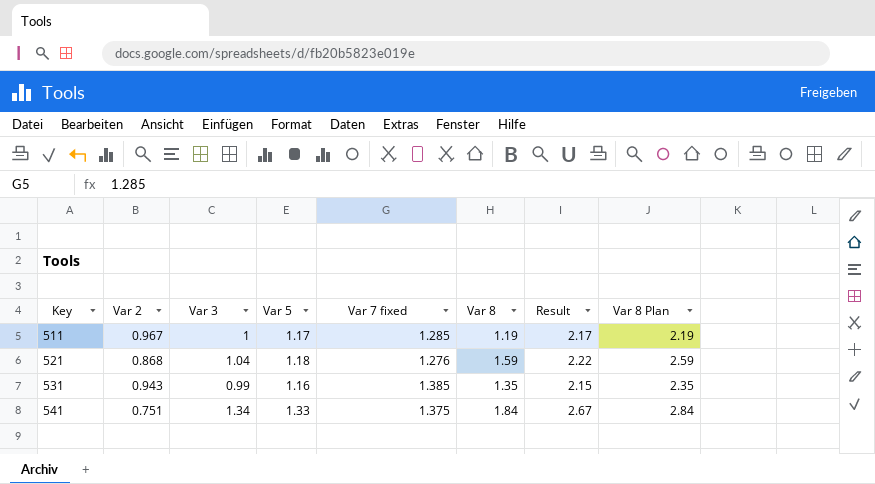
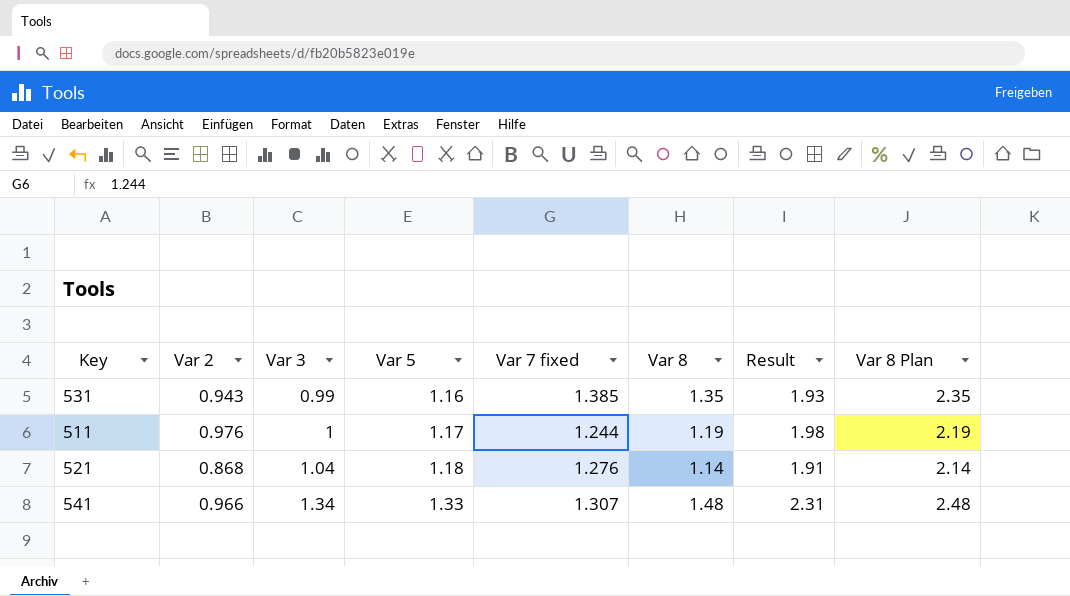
row order: Key ascending -> Var 3 ascending
column Result | formula: [Var 3] + [Var 5] -> [Var 2] + [Var 3]
511 | Var 2: 0.967 -> 0.976
511 | Var 7 fixed: 1.285 -> 1.244
521 | Var 8: 1.59 -> 1.14
521 | Var 8 Plan: 2.59 -> 2.14
541 | Var 2: 0.751 -> 0.966
541 | Var 7 fixed: 1.375 -> 1.307
541 | Var 8: 1.84 -> 1.48
541 | Var 8 Plan: 2.84 -> 2.48

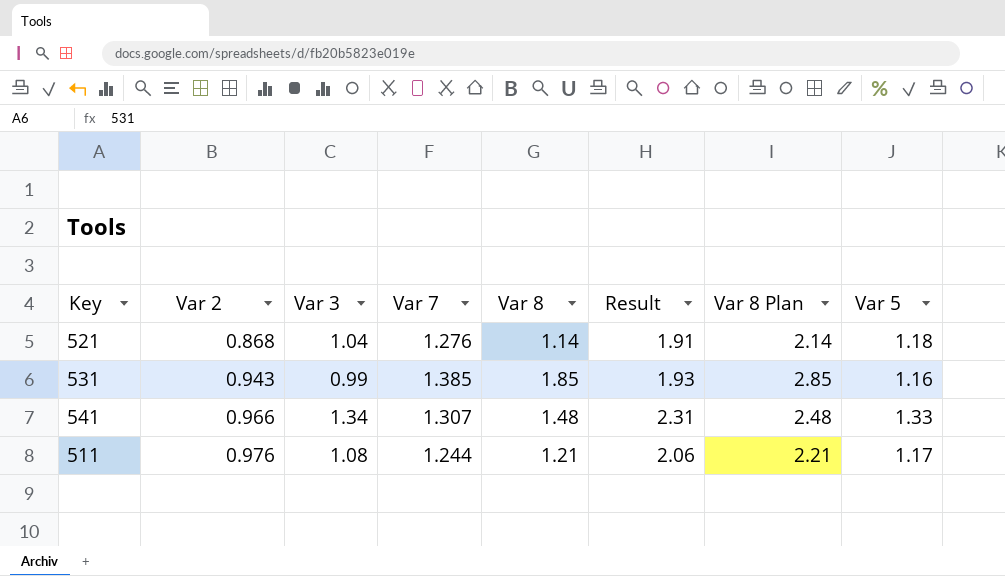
row order: Var 3 ascending -> Var 2 ascending
column name: Var 7 fixed -> Var 7
column Var 5 | position: 4 -> 8
531 | Var 8: 1.35 -> 1.85
531 | Var 8 Plan: 2.35 -> 2.85
511 | Var 3: 1 -> 1.08
511 | Var 8: 1.19 -> 1.21
511 | Result: 1.98 -> 2.06
511 | Var 8 Plan: 2.19 -> 2.21

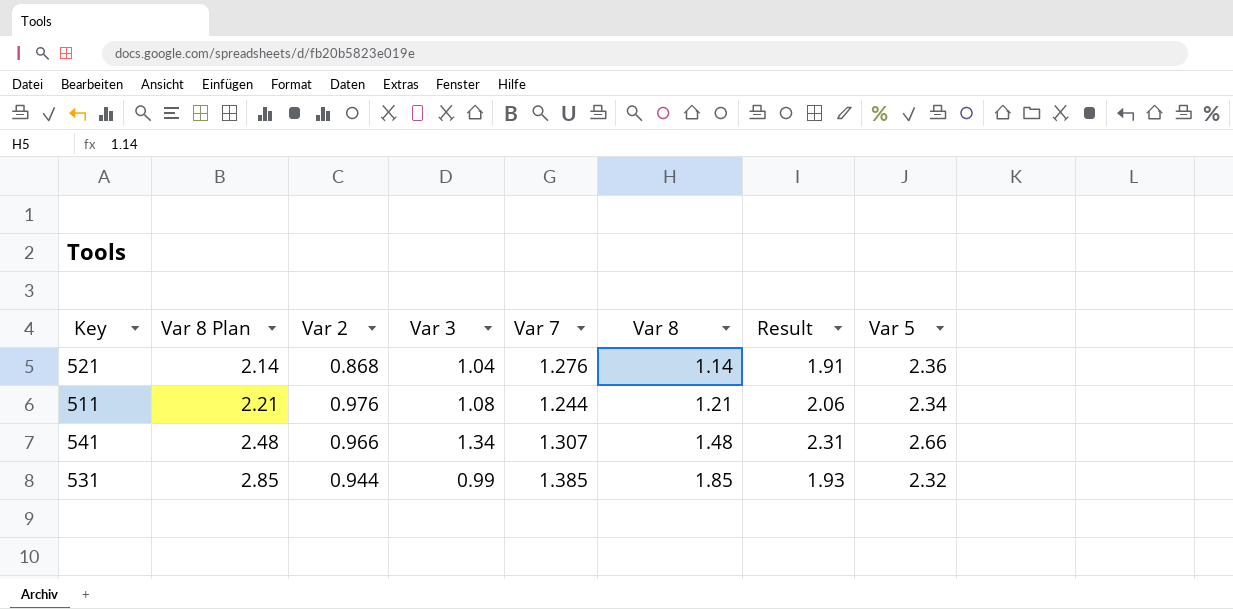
row order: Var 2 ascending -> Var 8 Plan ascending
column Var 8 Plan | position: 7 -> 2
521 | Var 5: 1.18 -> 2.36
511 | Var 5: 1.17 -> 2.34
541 | Var 5: 1.33 -> 2.66
531 | Var 2: 0.943 -> 0.944
531 | Var 5: 1.16 -> 2.32

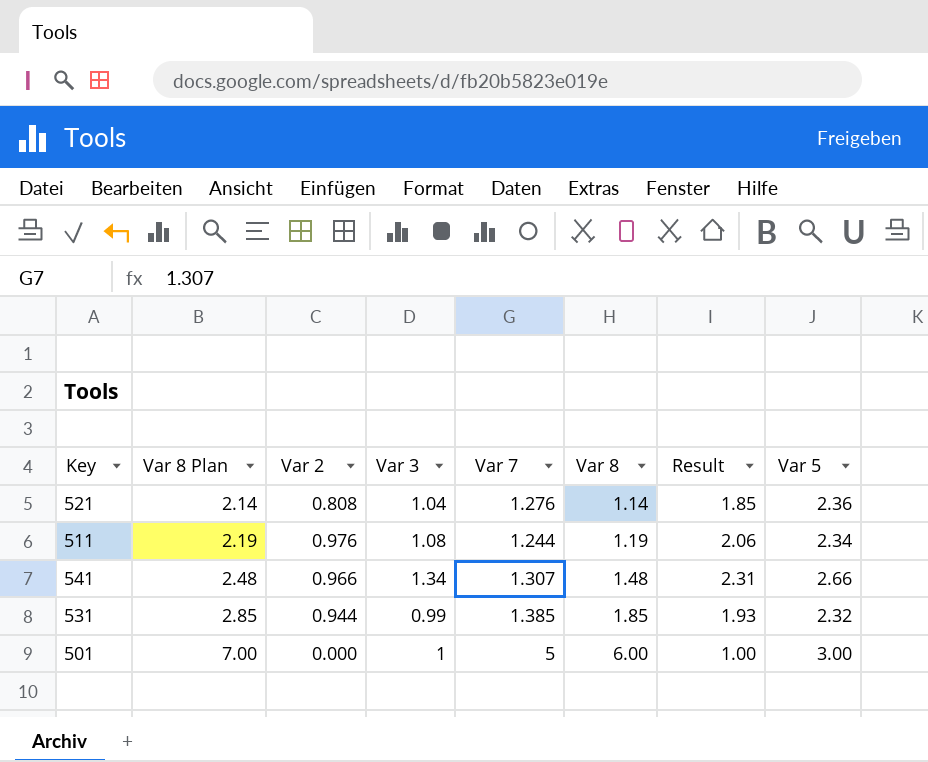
521 | Var 2: 0.868 -> 0.808
521 | Result: 1.91 -> 1.85
511 | Var 8 Plan: 2.21 -> 2.19
511 | Var 8: 1.21 -> 1.19
row 501: none -> 7.00 | 0.000 | 1 | 5 | 6.00 | 1.00 | 3.00

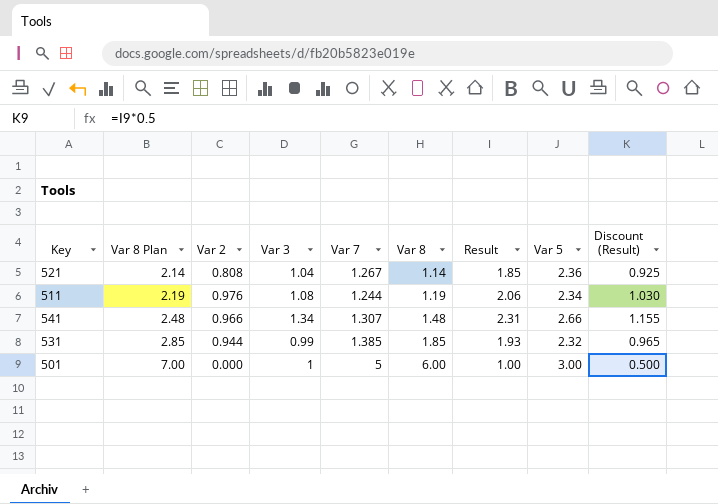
column Discount (Result) | formula: none -> [Result] * 0.5
521 | Var 7: 1.276 -> 1.267

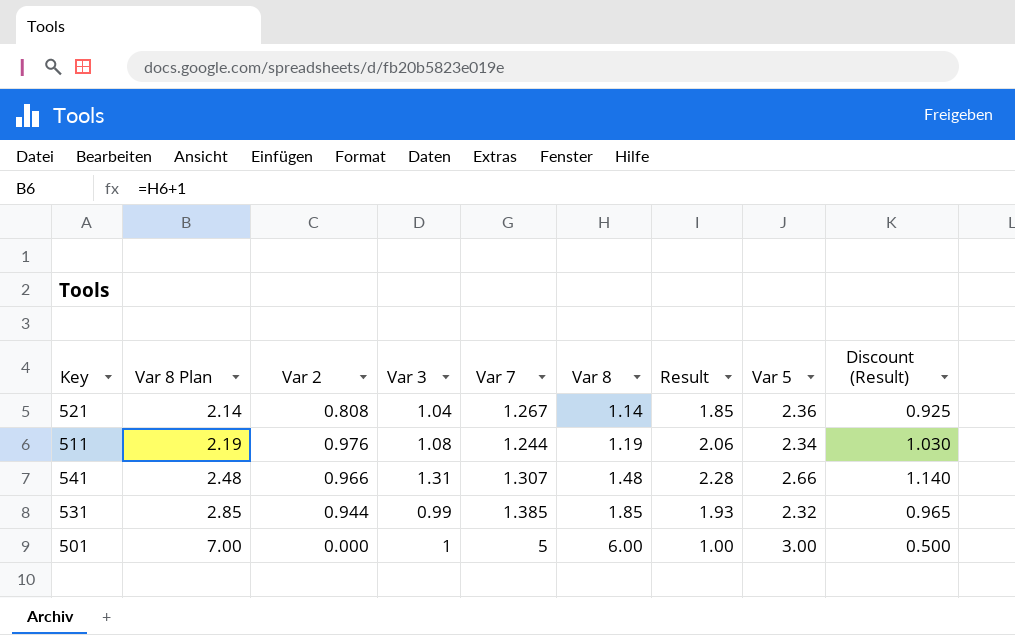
541 | Var 3: 1.34 -> 1.31
541 | Result: 2.31 -> 2.28
541 | Discount (Result): 1.155 -> 1.140

